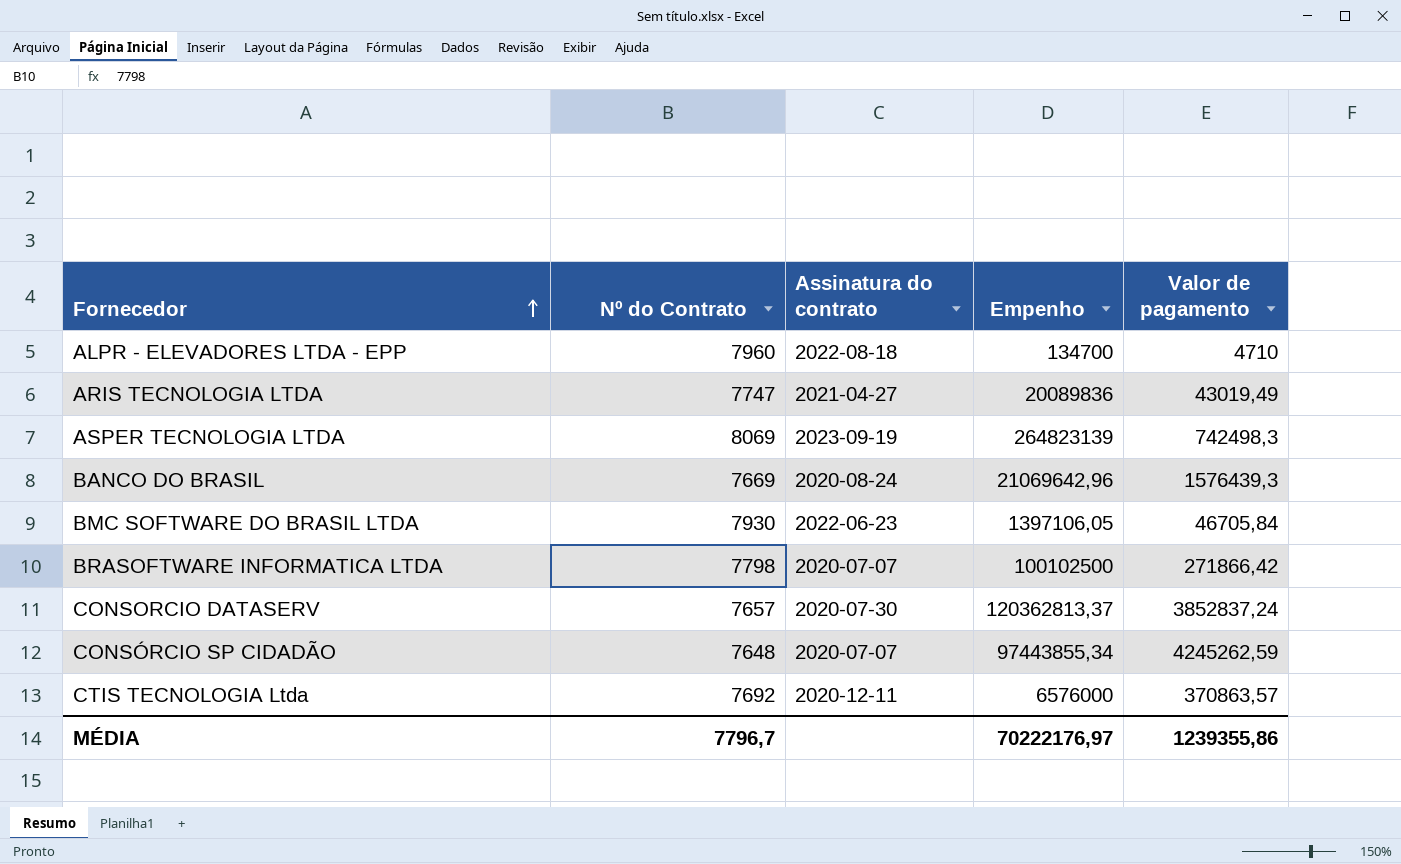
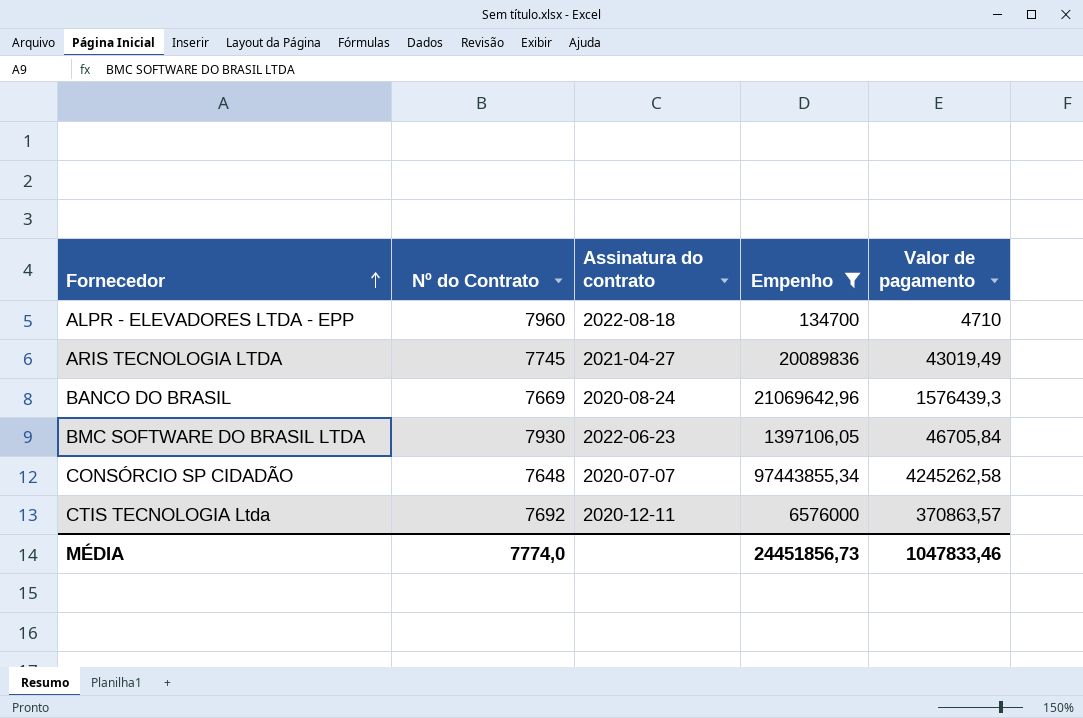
filter: none -> Empenho <= 97443855,34
ARIS TECNOLOGIA LTDA | Nº do Contrato: 7747 -> 7745
CONSÓRCIO SP CIDADÃO | Valor de pagamento: 4245262,59 -> 4245262,58
MÉDIA | Nº do Contrato: 7796,7 -> 7774,0
MÉDIA | Empenho: 70222176,97 -> 24451856,73
MÉDIA | Valor de pagamento: 1239355,86 -> 1047833,46

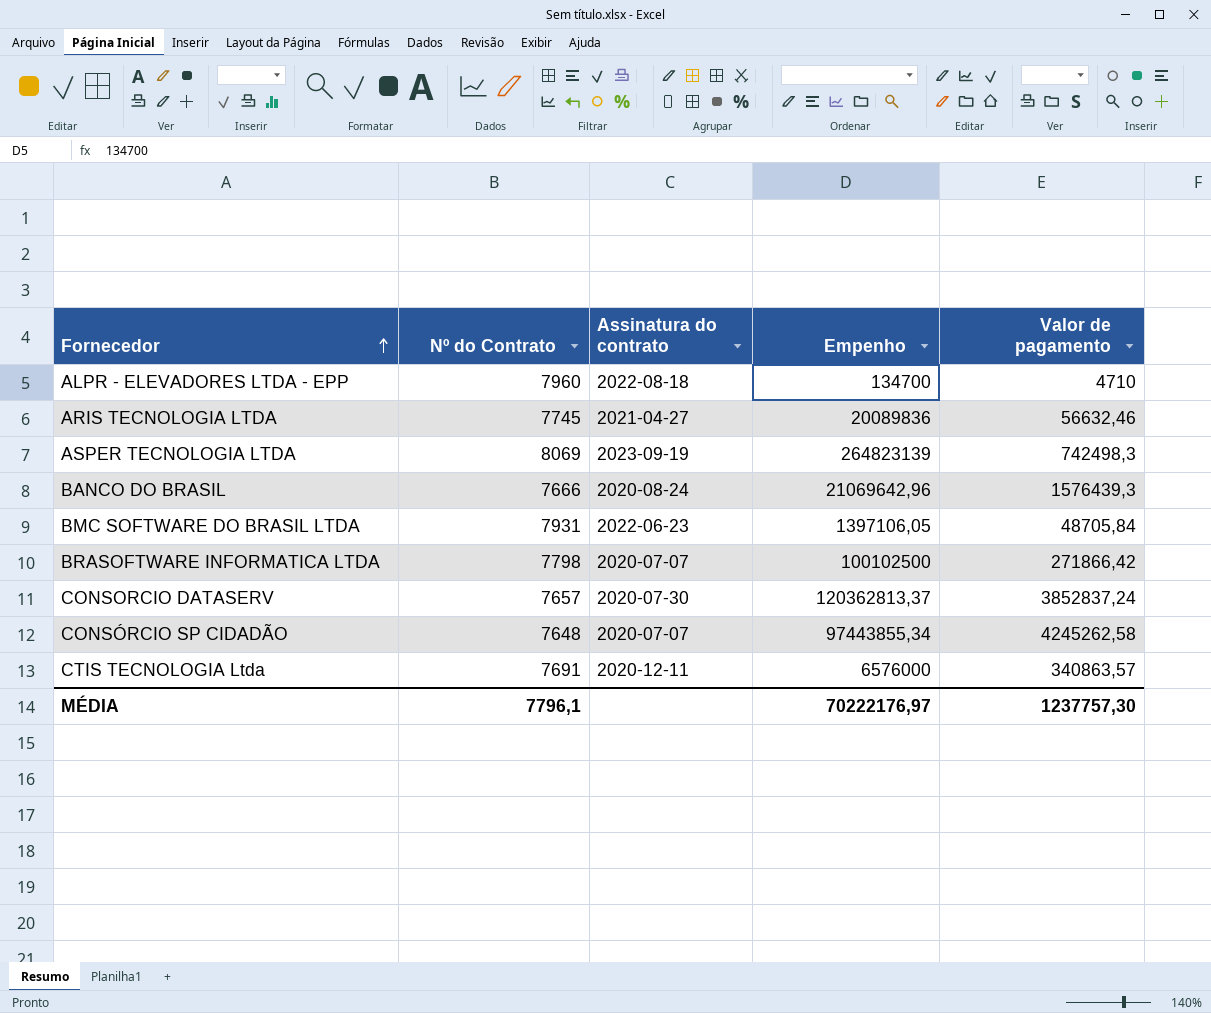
filter: Empenho <= 97443855,34 -> none
ARIS TECNOLOGIA LTDA | Valor de pagamento: 43019,49 -> 56632,46
BANCO DO BRASIL | Nº do Contrato: 7669 -> 7666
BMC SOFTWARE DO BRASIL LTDA | Nº do Contrato: 7930 -> 7931
BMC SOFTWARE DO BRASIL LTDA | Valor de pagamento: 46705,84 -> 48705,84
CTIS TECNOLOGIA Ltda | Nº do Contrato: 7692 -> 7691
CTIS TECNOLOGIA Ltda | Valor de pagamento: 370863,57 -> 340863,57
MÉDIA | Nº do Contrato: 7774,0 -> 7796,1
MÉDIA | Empenho: 24451856,73 -> 70222176,97
MÉDIA | Valor de pagamento: 1047833,46 -> 1237757,30

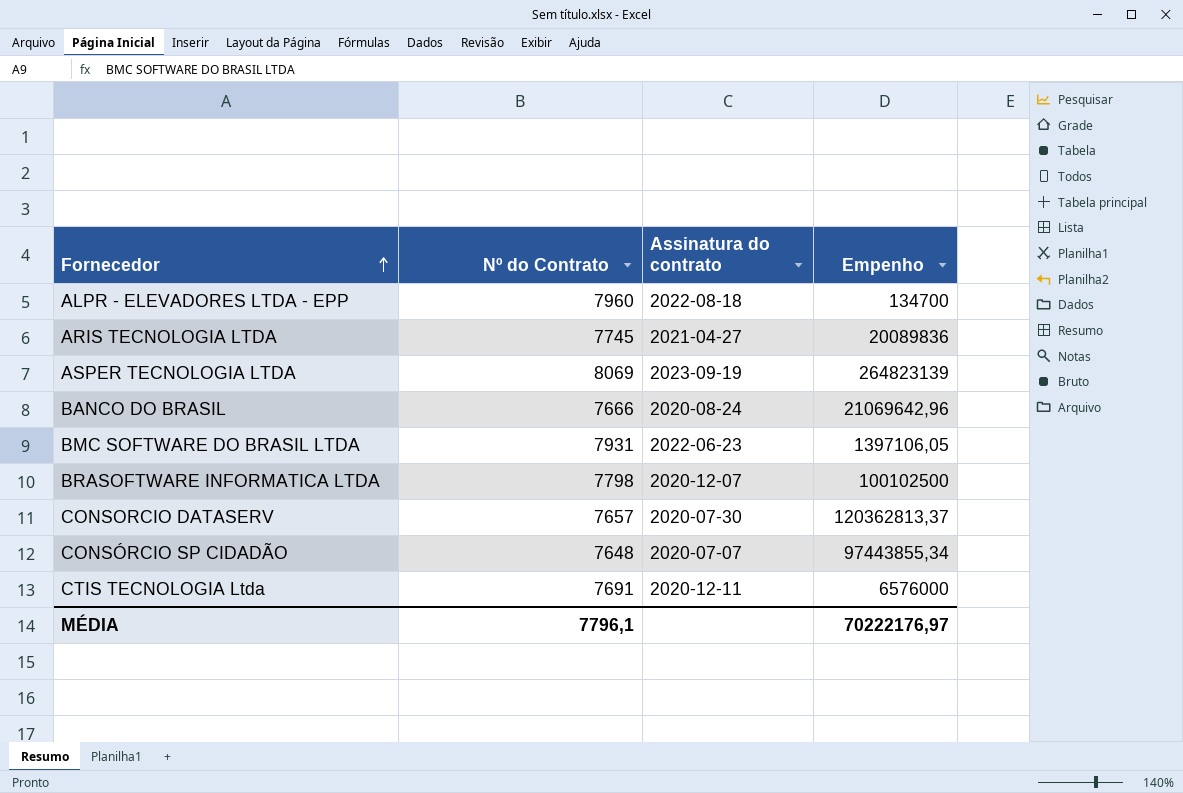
column Valor de pagamento | position: 5 -> none
BRASOFTWARE INFORMATICA LTDA | Assinatura do contrato: 2020-07-07 -> 2020-12-07

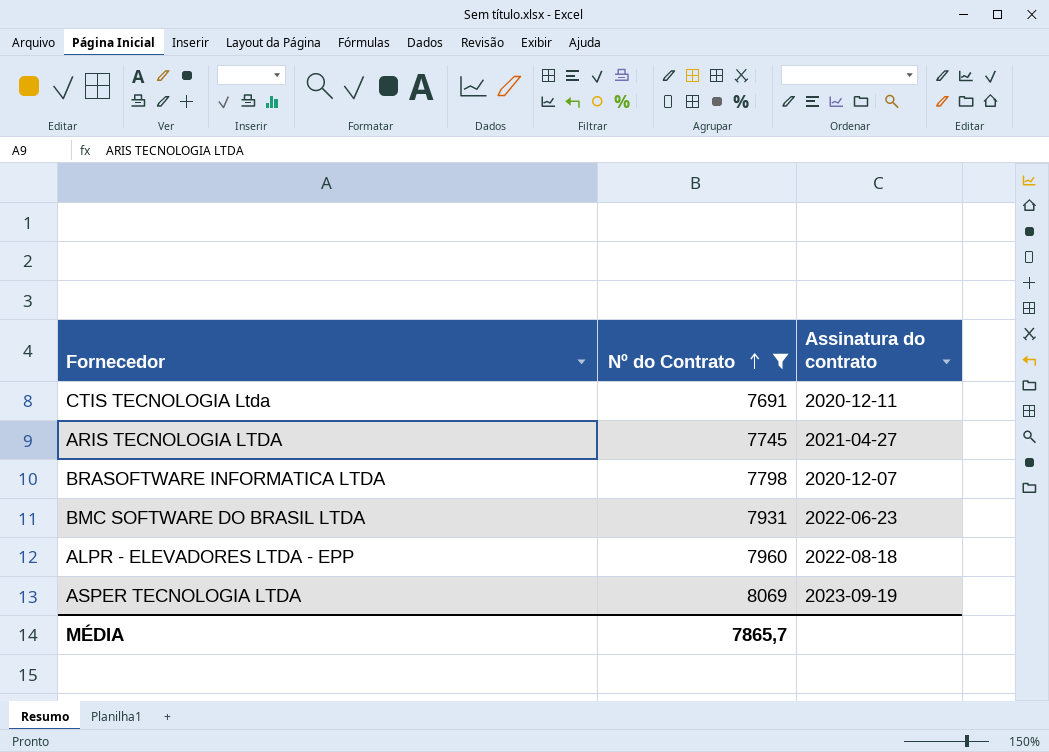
filter: none -> Nº do Contrato >= 7691
row order: Fornecedor ascending -> Nº do Contrato ascending
column Empenho | position: 4 -> none
MÉDIA | Nº do Contrato: 7796,1 -> 7865,7

